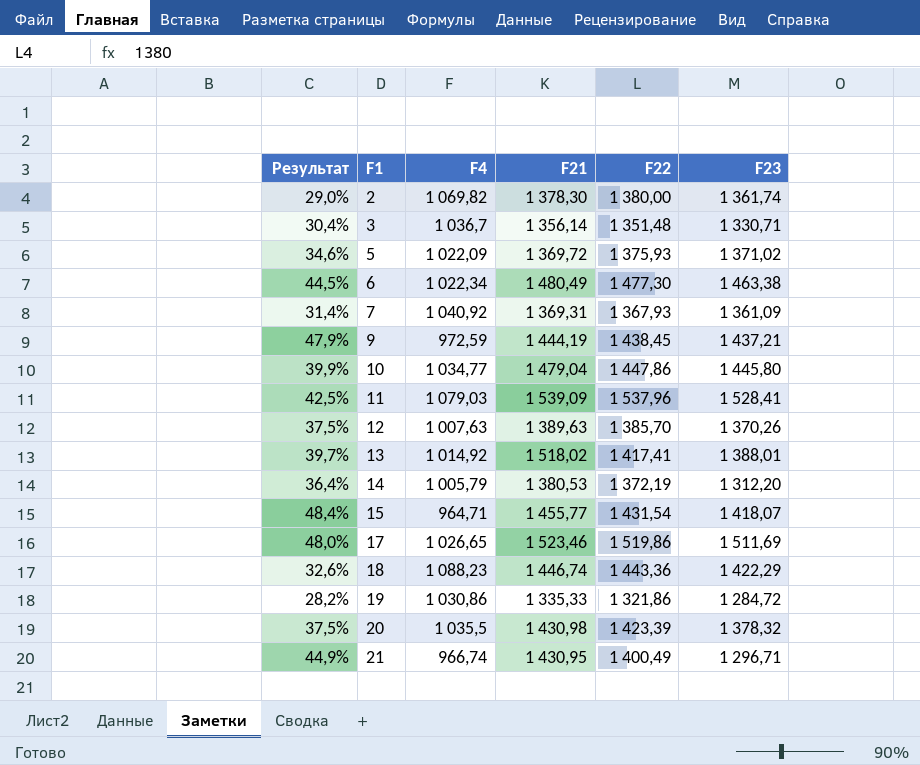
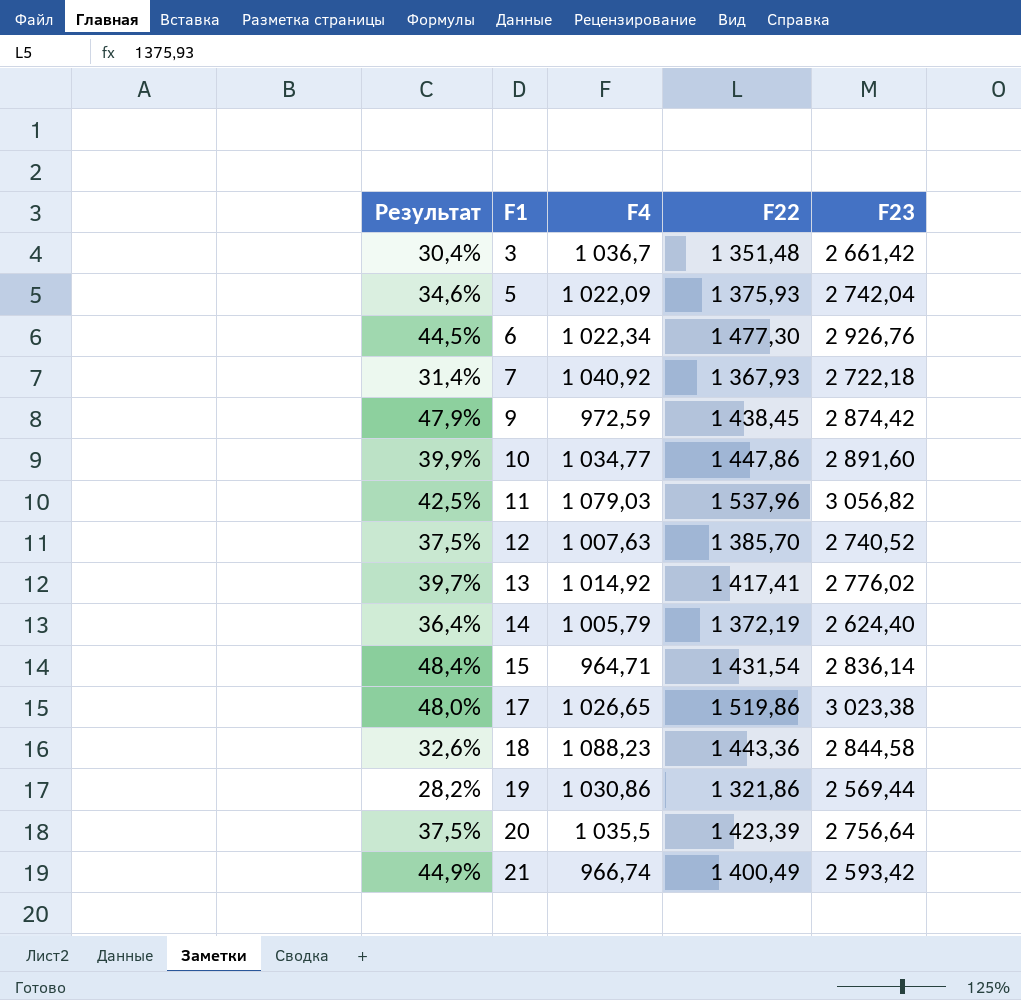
column F21 | position: 4 -> none
row 2: 29,0% | 1 069,82 | 1 378,30 | 1 380,00 | 1 361,74 -> none
3 | F23: 1 330,71 -> 2 661,42
5 | F23: 1 371,02 -> 2 742,04
6 | F23: 1 463,38 -> 2 926,76
7 | F23: 1 361,09 -> 2 722,18
9 | F23: 1 437,21 -> 2 874,42
10 | F23: 1 445,80 -> 2 891,60
11 | F23: 1 528,41 -> 3 056,82
12 | F23: 1 370,26 -> 2 740,52
13 | F23: 1 388,01 -> 2 776,02
14 | F23: 1 312,20 -> 2 624,40
15 | F23: 1 418,07 -> 2 836,14
17 | F23: 1 511,69 -> 3 023,38
18 | F23: 1 422,29 -> 2 844,58
19 | F23: 1 284,72 -> 2 569,44
20 | F23: 1 378,32 -> 2 756,64
21 | F23: 1 296,71 -> 2 593,42

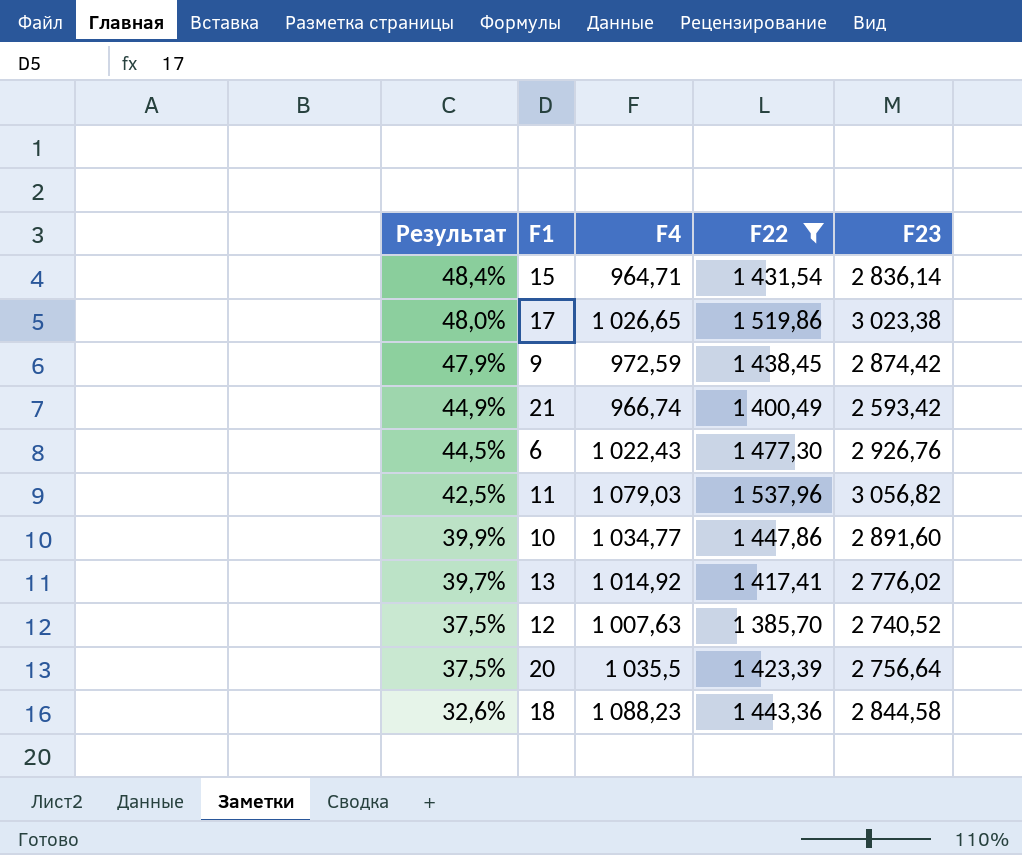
filter: none -> F22 >= 1 385,70
row order: F1 ascending -> Результат descending
6 | F4: 1 022,34 -> 1 022,43

